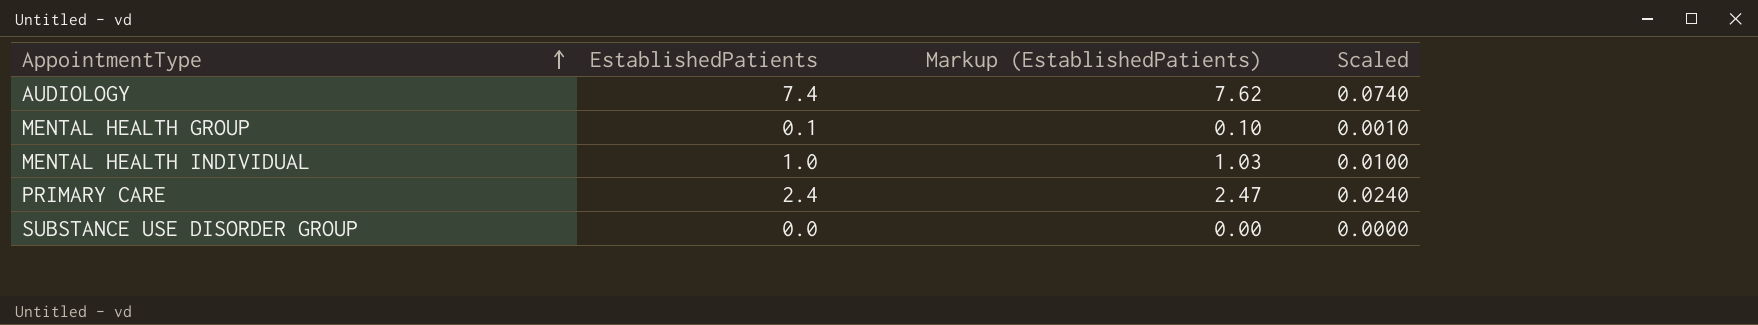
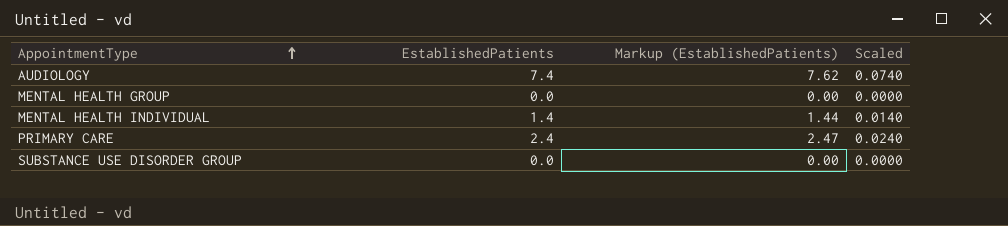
MENTAL HEALTH GROUP | EstablishedPatients: 0.1 -> 0.0
MENTAL HEALTH GROUP | Markup (EstablishedPatients): 0.10 -> 0.00
MENTAL HEALTH GROUP | Scaled: 0.0010 -> 0.0000
MENTAL HEALTH INDIVIDUAL | EstablishedPatients: 1.0 -> 1.4
MENTAL HEALTH INDIVIDUAL | Markup (EstablishedPatients): 1.03 -> 1.44
MENTAL HEALTH INDIVIDUAL | Scaled: 0.0100 -> 0.0140

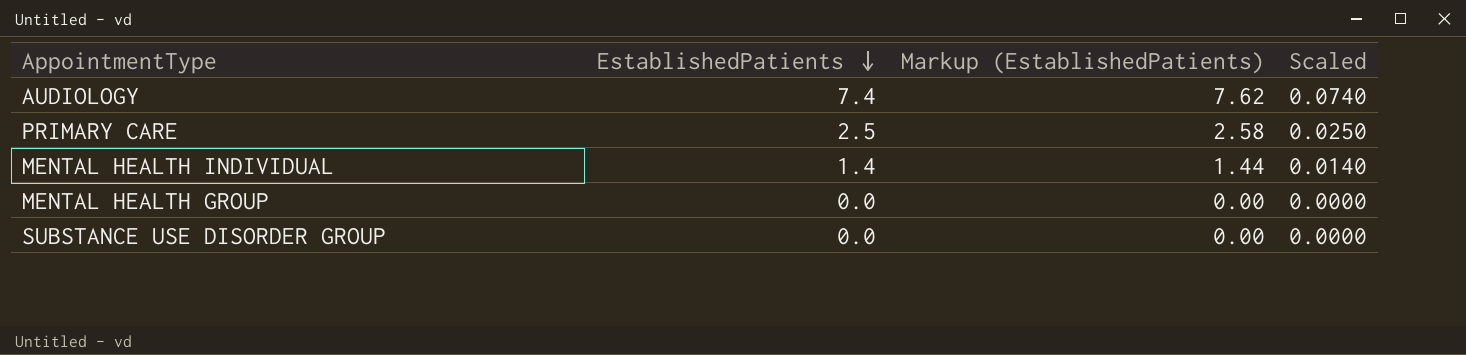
row order: AppointmentType ascending -> EstablishedPatients descending
PRIMARY CARE | EstablishedPatients: 2.4 -> 2.5
PRIMARY CARE | Markup (EstablishedPatients): 2.47 -> 2.58
PRIMARY CARE | Scaled: 0.0240 -> 0.0250

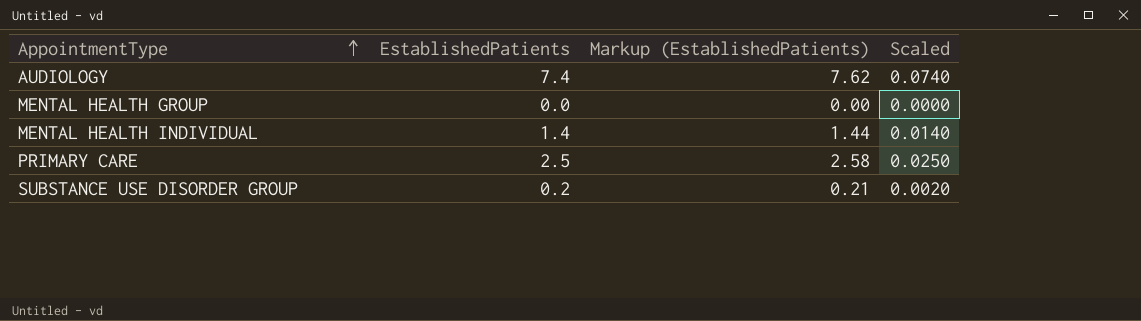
row order: EstablishedPatients descending -> AppointmentType ascending
SUBSTANCE USE DISORDER GROUP | EstablishedPatients: 0.0 -> 0.2
SUBSTANCE USE DISORDER GROUP | Markup (EstablishedPatients): 0.00 -> 0.21
SUBSTANCE USE DISORDER GROUP | Scaled: 0.0000 -> 0.0020

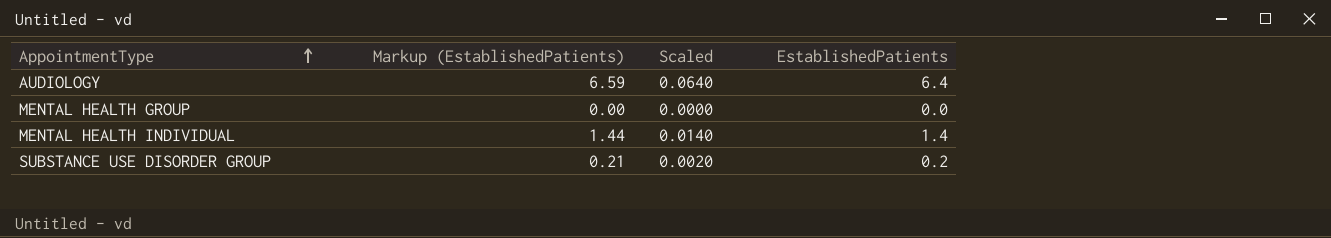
column EstablishedPatients | position: 2 -> 4
row PRIMARY CARE: 2.5 | 2.58 | 0.0250 -> none
AUDIOLOGY | Markup (EstablishedPatients): 7.62 -> 6.59
AUDIOLOGY | Scaled: 0.0740 -> 0.0640
AUDIOLOGY | EstablishedPatients: 7.4 -> 6.4

